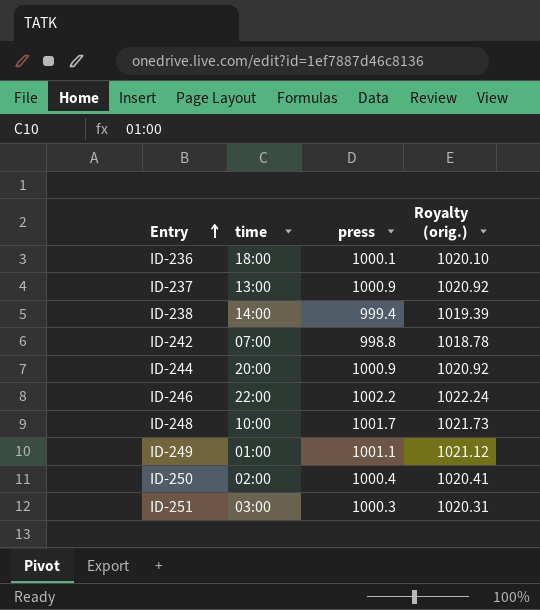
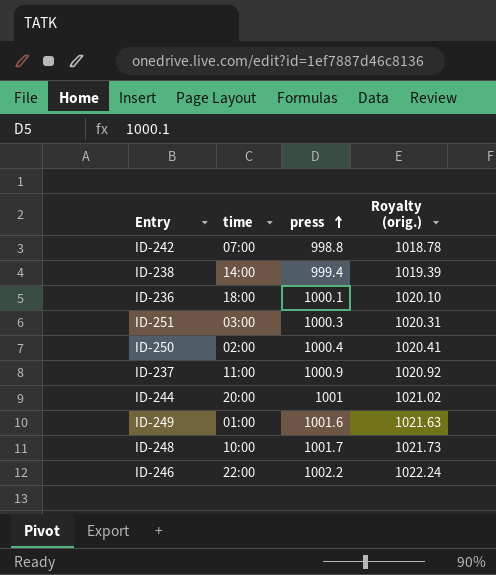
row order: Entry ascending -> press ascending
ID-237 | time: 13:00 -> 11:00
ID-244 | press: 1000.9 -> 1001
ID-244 | Royalty (orig.): 1020.92 -> 1021.02
ID-249 | press: 1001.1 -> 1001.6
ID-249 | Royalty (orig.): 1021.12 -> 1021.63

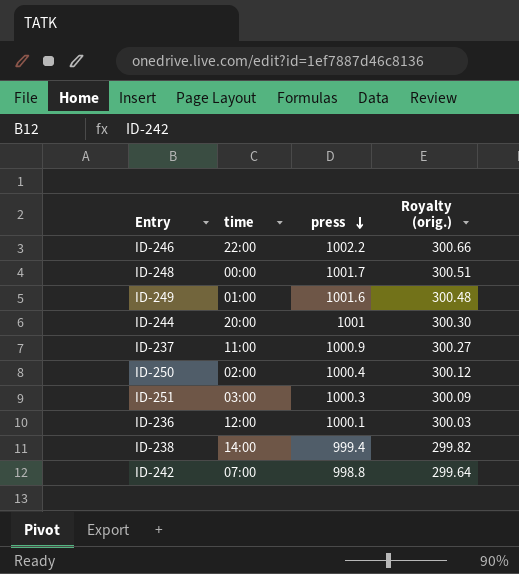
row order: press ascending -> press descending
column Royalty (orig.) | formula: [press] * 1.02 -> [press] * 0.3
ID-248 | time: 10:00 -> 00:00
ID-236 | time: 18:00 -> 12:00

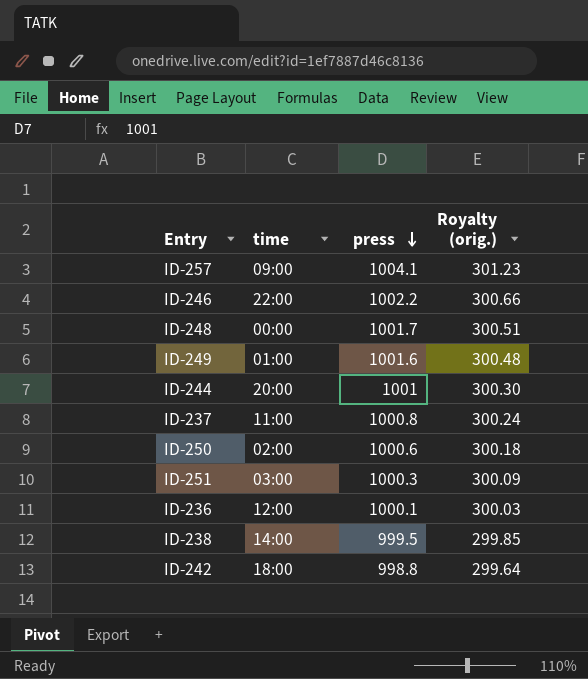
row ID-257: none -> 09:00 | 1004.1 | 301.23
ID-237 | press: 1000.9 -> 1000.8
ID-237 | Royalty (orig.): 300.27 -> 300.24
ID-250 | press: 1000.4 -> 1000.6
ID-250 | Royalty (orig.): 300.12 -> 300.18
ID-238 | press: 999.4 -> 999.5
ID-238 | Royalty (orig.): 299.82 -> 299.85
ID-242 | time: 07:00 -> 18:00

